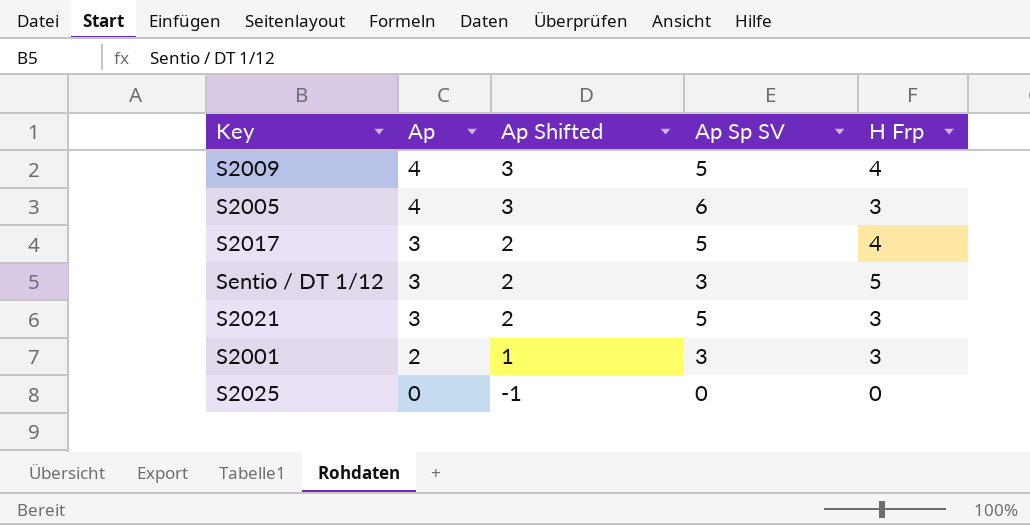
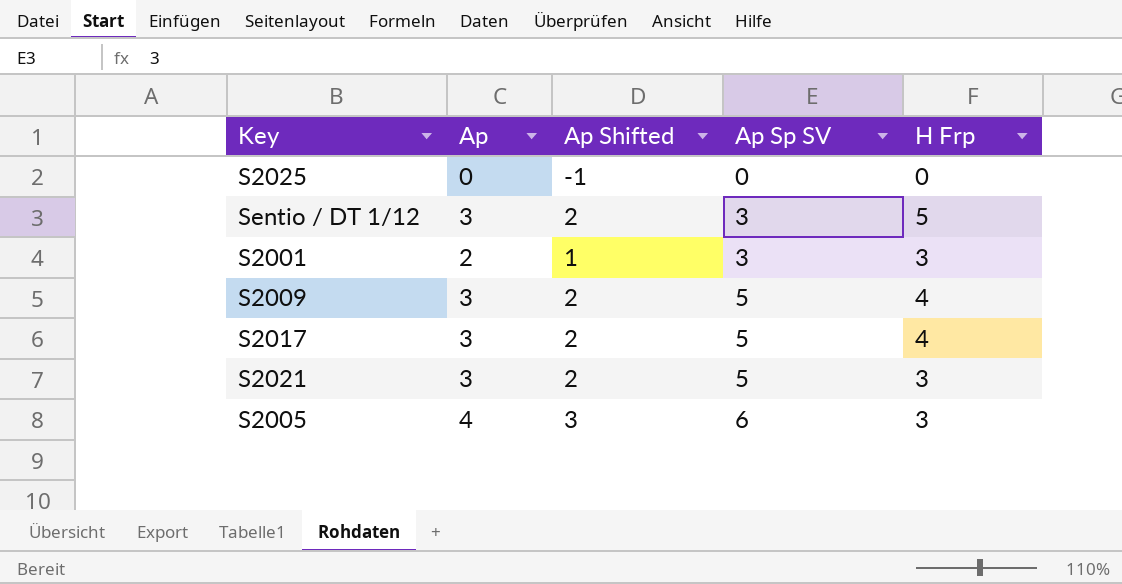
row order: Ap descending -> Ap Sp SV ascending
S2009 | Ap: 4 -> 3
S2009 | Ap Shifted: 3 -> 2

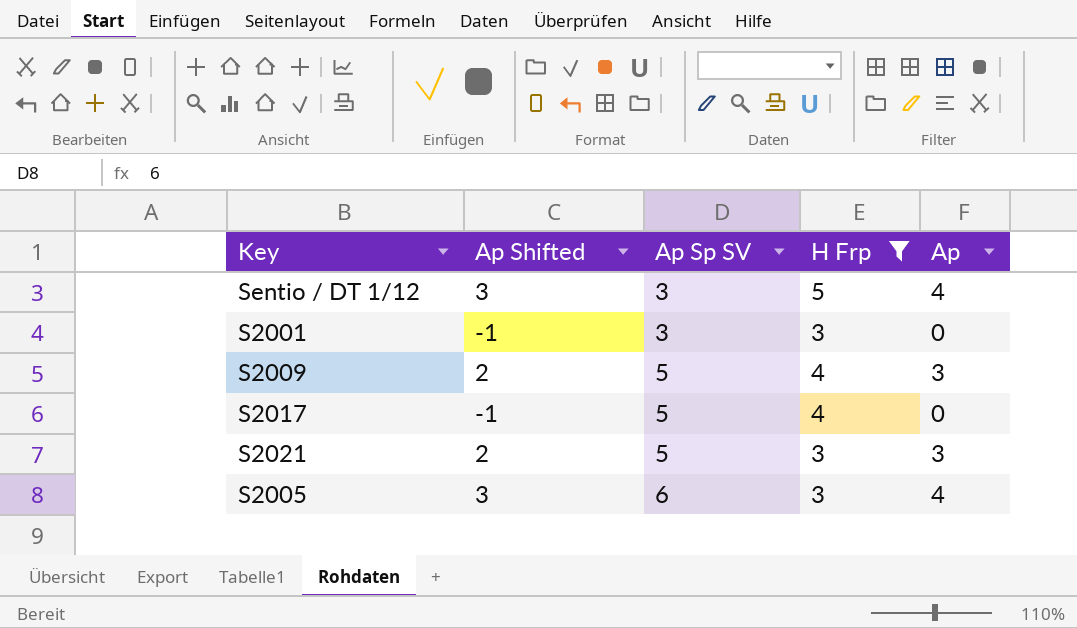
filter: none -> H Frp != 0
column Ap | position: 2 -> 5
Sentio / DT 1/12 | Ap Shifted: 2 -> 3
Sentio / DT 1/12 | Ap: 3 -> 4
S2001 | Ap Shifted: 1 -> -1
S2001 | Ap: 2 -> 0
S2017 | Ap Shifted: 2 -> -1
S2017 | Ap: 3 -> 0

